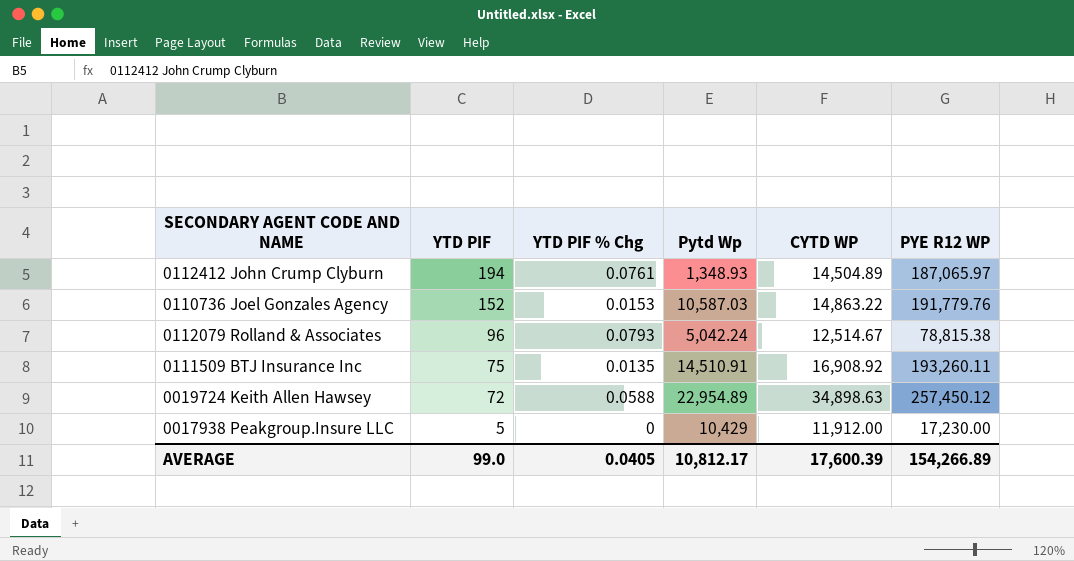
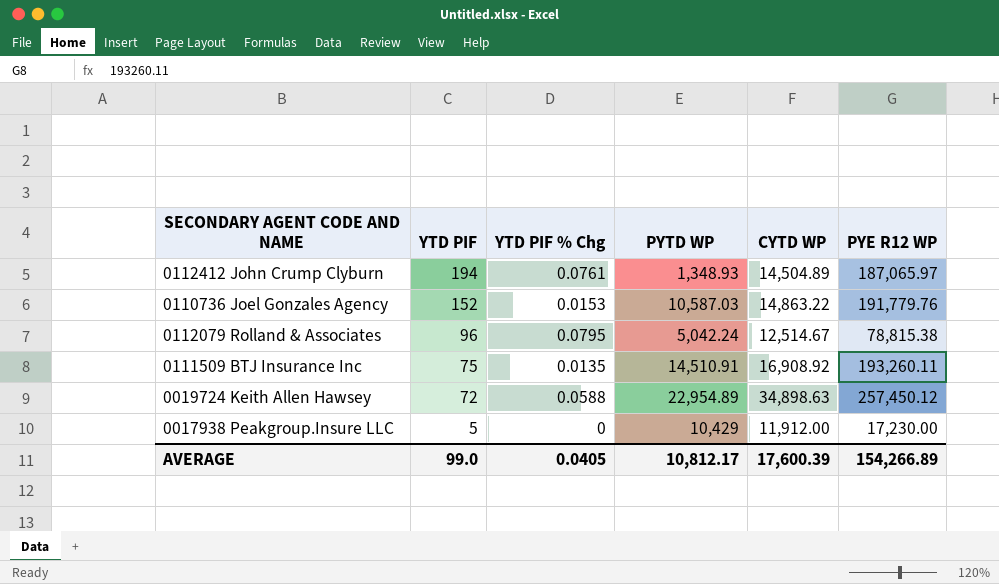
column name: Pytd Wp -> PYTD WP
0112079 Rolland & Associates | YTD PIF % Chg: 0.0793 -> 0.0795

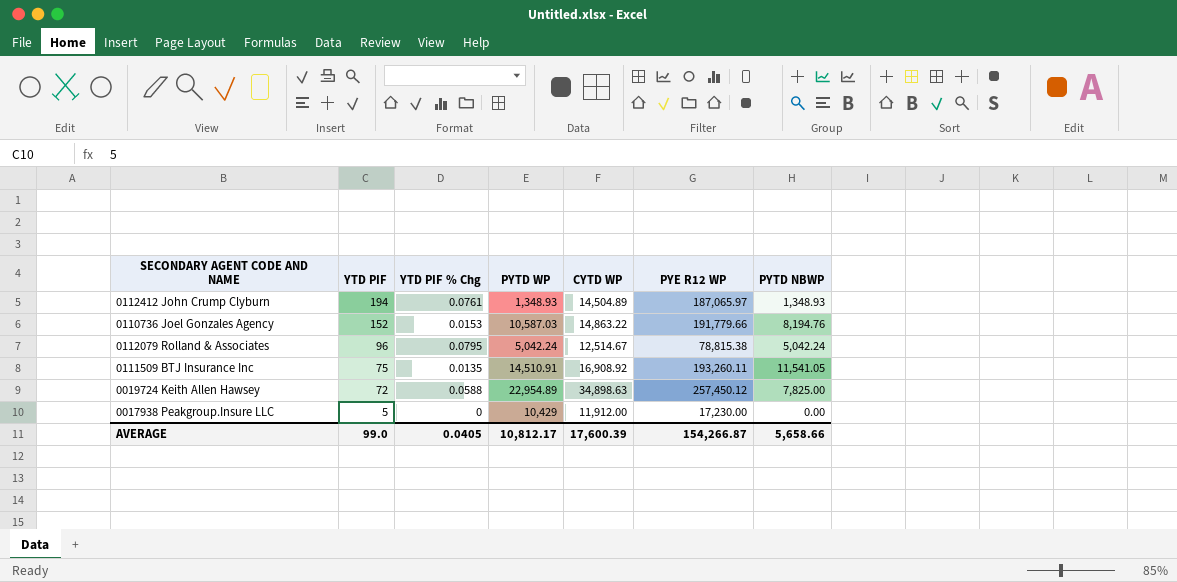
column PYTD NBWP | position: none -> 7
0110736 Joel Gonzales Agency | PYE R12 WP: 191,779.76 -> 191,779.66
AVERAGE | PYE R12 WP: 154,266.89 -> 154,266.87

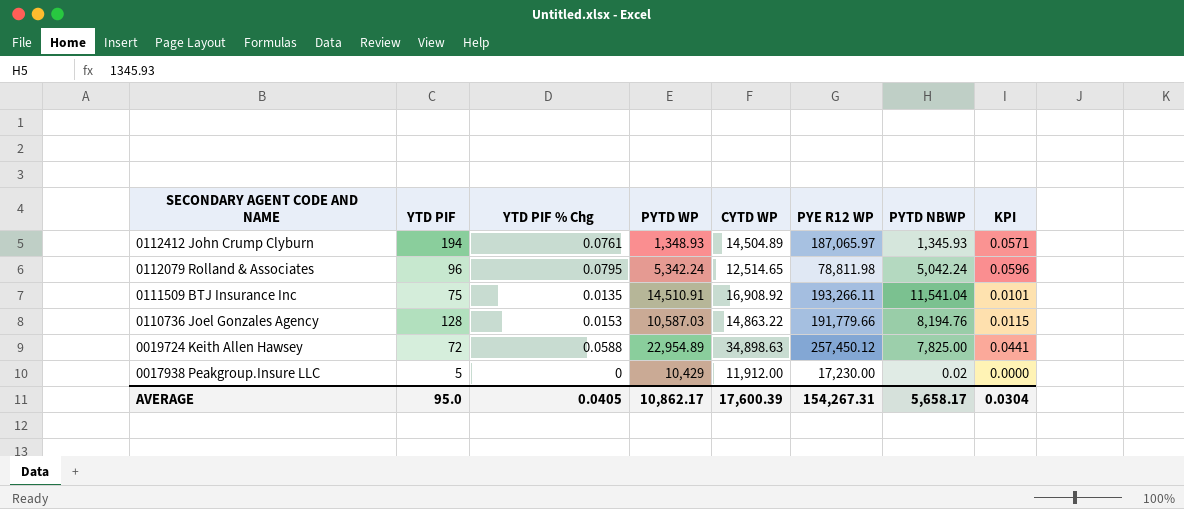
row order: YTD PIF descending -> SECONDARY AGENT CODE AND NAME descending
column KPI | formula: none -> [YTD PIF % Chg] * 0.75
0112412 John Crump Clyburn | PYTD NBWP: 1,348.93 -> 1,345.93
0112079 Rolland & Associates | PYTD WP: 5,042.24 -> 5,342.24
0112079 Rolland & Associates | CYTD WP: 12,514.67 -> 12,514.65
0112079 Rolland & Associates | PYE R12 WP: 78,815.38 -> 78,811.98
0111509 BTJ Insurance Inc | PYE R12 WP: 193,260.11 -> 193,266.11
0111509 BTJ Insurance Inc | PYTD NBWP: 11,541.05 -> 11,541.04
0110736 Joel Gonzales Agency | YTD PIF: 152 -> 128
0017938 Peakgroup.Insure LLC | PYTD NBWP: 0.00 -> 0.02
AVERAGE | YTD PIF: 99.0 -> 95.0
AVERAGE | PYTD WP: 10,812.17 -> 10,862.17
AVERAGE | PYE R12 WP: 154,266.87 -> 154,267.31
AVERAGE | PYTD NBWP: 5,658.66 -> 5,658.17

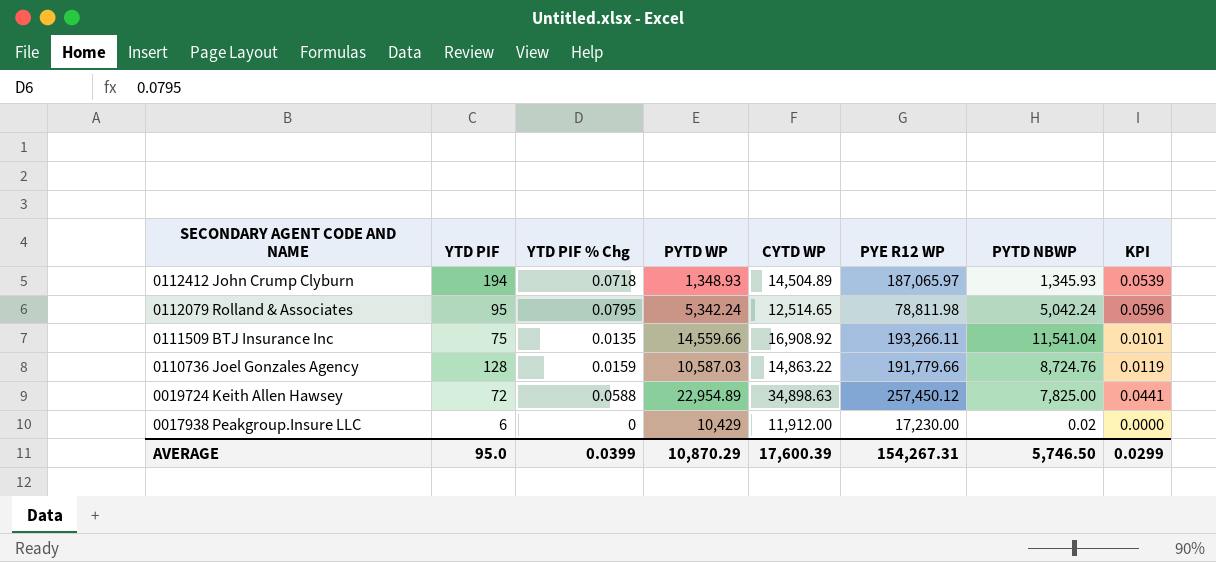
0112412 John Crump Clyburn | YTD PIF % Chg: 0.0761 -> 0.0718
0112412 John Crump Clyburn | KPI: 0.0571 -> 0.0539
0112079 Rolland & Associates | YTD PIF: 96 -> 95
0111509 BTJ Insurance Inc | PYTD WP: 14,510.91 -> 14,559.66
0110736 Joel Gonzales Agency | YTD PIF % Chg: 0.0153 -> 0.0159
0110736 Joel Gonzales Agency | PYTD NBWP: 8,194.76 -> 8,724.76
0110736 Joel Gonzales Agency | KPI: 0.0115 -> 0.0119
0017938 Peakgroup.Insure LLC | YTD PIF: 5 -> 6
AVERAGE | YTD PIF % Chg: 0.0405 -> 0.0399
AVERAGE | PYTD WP: 10,862.17 -> 10,870.29
AVERAGE | PYTD NBWP: 5,658.17 -> 5,746.50
AVERAGE | KPI: 0.0304 -> 0.0299

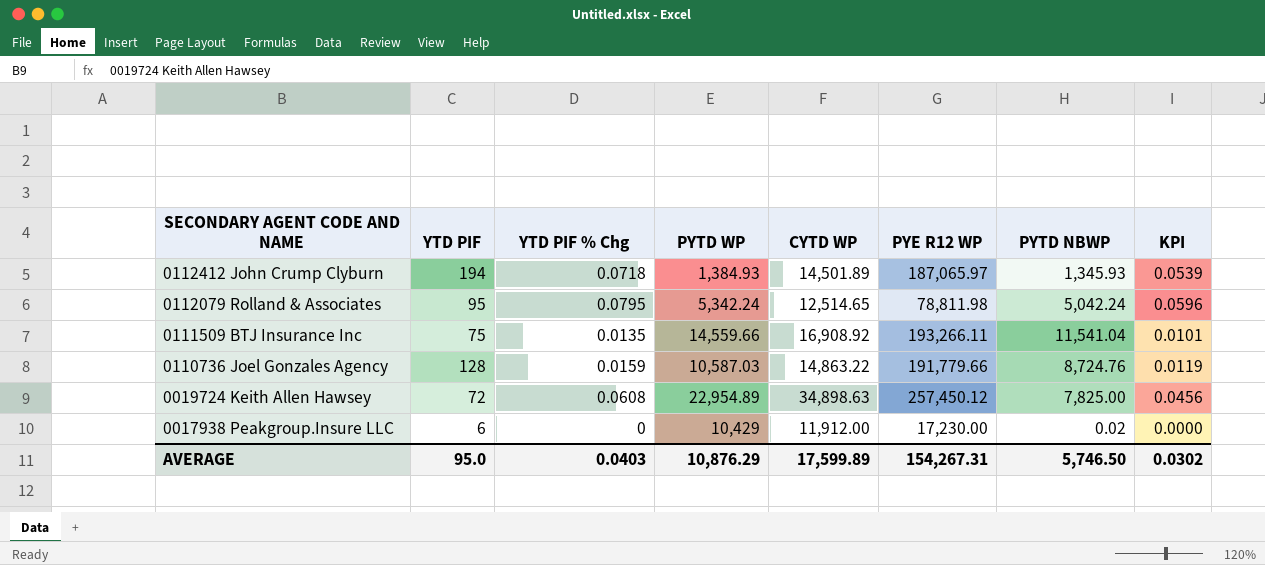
0112412 John Crump Clyburn | PYTD WP: 1,348.93 -> 1,384.93
0112412 John Crump Clyburn | CYTD WP: 14,504.89 -> 14,501.89
0019724 Keith Allen Hawsey | YTD PIF % Chg: 0.0588 -> 0.0608
0019724 Keith Allen Hawsey | KPI: 0.0441 -> 0.0456
AVERAGE | YTD PIF % Chg: 0.0399 -> 0.0403
AVERAGE | PYTD WP: 10,870.29 -> 10,876.29
AVERAGE | CYTD WP: 17,600.39 -> 17,599.89
AVERAGE | KPI: 0.0299 -> 0.0302

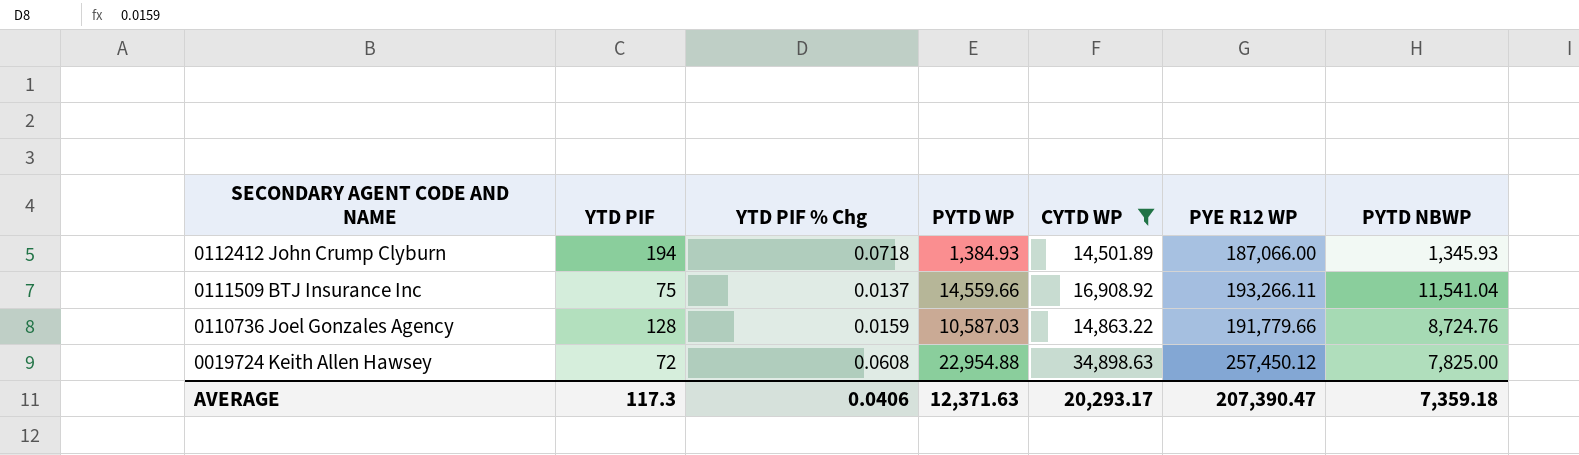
filter: none -> CYTD WP >= 14,501.89
column KPI | formula: [YTD PIF % Chg] * 0.75 -> none
0112412 John Crump Clyburn | PYE R12 WP: 187,065.97 -> 187,066.00
0111509 BTJ Insurance Inc | YTD PIF % Chg: 0.0135 -> 0.0137
0019724 Keith Allen Hawsey | PYTD WP: 22,954.89 -> 22,954.88
AVERAGE | YTD PIF: 95.0 -> 117.3
AVERAGE | YTD PIF % Chg: 0.0403 -> 0.0406
AVERAGE | PYTD WP: 10,876.29 -> 12,371.63
AVERAGE | CYTD WP: 17,599.89 -> 20,293.17
AVERAGE | PYE R12 WP: 154,267.31 -> 207,390.47
AVERAGE | PYTD NBWP: 5,746.50 -> 7,359.18

